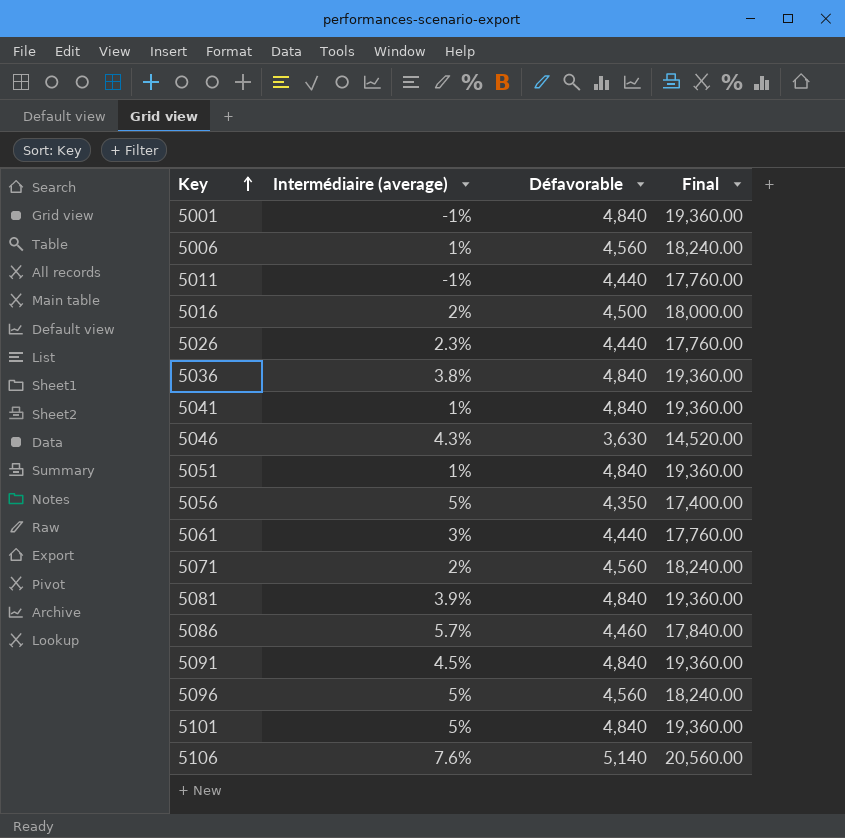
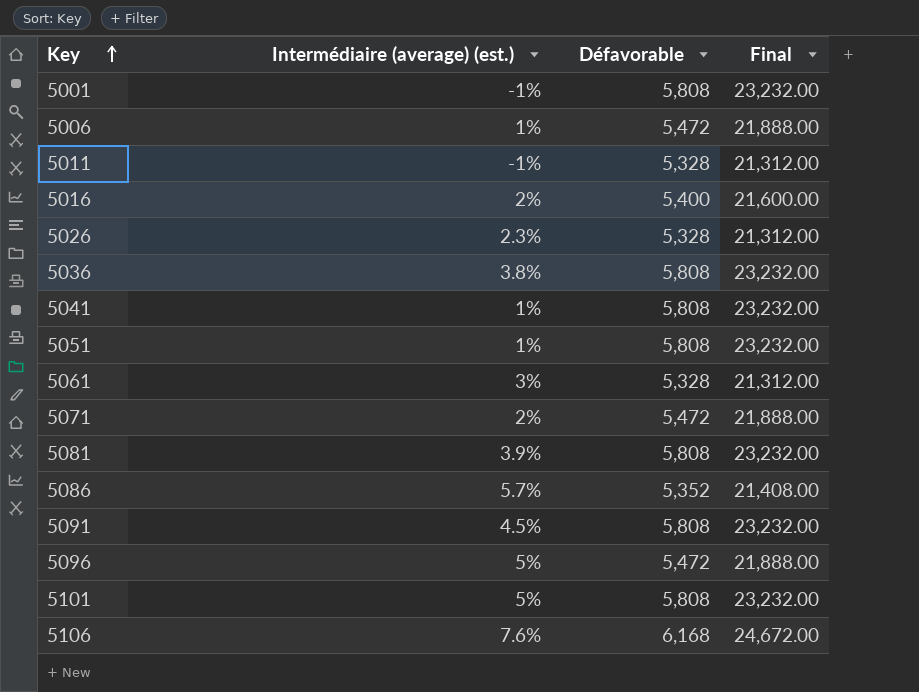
column name: Intermédiaire (average) -> Intermédiaire (average) (est.)
row 5046: 4.3% | 3,630 | 14,520.00 -> none
row 5056: 5% | 4,350 | 17,400.00 -> none
5001 | Défavorable: 4,840 -> 5,808
5001 | Final: 19,360.00 -> 23,232.00
5006 | Défavorable: 4,560 -> 5,472
5006 | Final: 18,240.00 -> 21,888.00
5011 | Défavorable: 4,440 -> 5,328
5011 | Final: 17,760.00 -> 21,312.00
5016 | Défavorable: 4,500 -> 5,400
5016 | Final: 18,000.00 -> 21,600.00
5026 | Défavorable: 4,440 -> 5,328
5026 | Final: 17,760.00 -> 21,312.00
5036 | Défavorable: 4,840 -> 5,808
5036 | Final: 19,360.00 -> 23,232.00
5041 | Défavorable: 4,840 -> 5,808
5041 | Final: 19,360.00 -> 23,232.00
5051 | Défavorable: 4,840 -> 5,808
5051 | Final: 19,360.00 -> 23,232.00
5061 | Défavorable: 4,440 -> 5,328
5061 | Final: 17,760.00 -> 21,312.00
5071 | Défavorable: 4,560 -> 5,472
5071 | Final: 18,240.00 -> 21,888.00
5081 | Défavorable: 4,840 -> 5,808
5081 | Final: 19,360.00 -> 23,232.00
5086 | Défavorable: 4,460 -> 5,352
5086 | Final: 17,840.00 -> 21,408.00
5091 | Défavorable: 4,840 -> 5,808
5091 | Final: 19,360.00 -> 23,232.00
5096 | Défavorable: 4,560 -> 5,472
5096 | Final: 18,240.00 -> 21,888.00
5101 | Défavorable: 4,840 -> 5,808
5101 | Final: 19,360.00 -> 23,232.00
5106 | Défavorable: 5,140 -> 6,168
5106 | Final: 20,560.00 -> 24,672.00

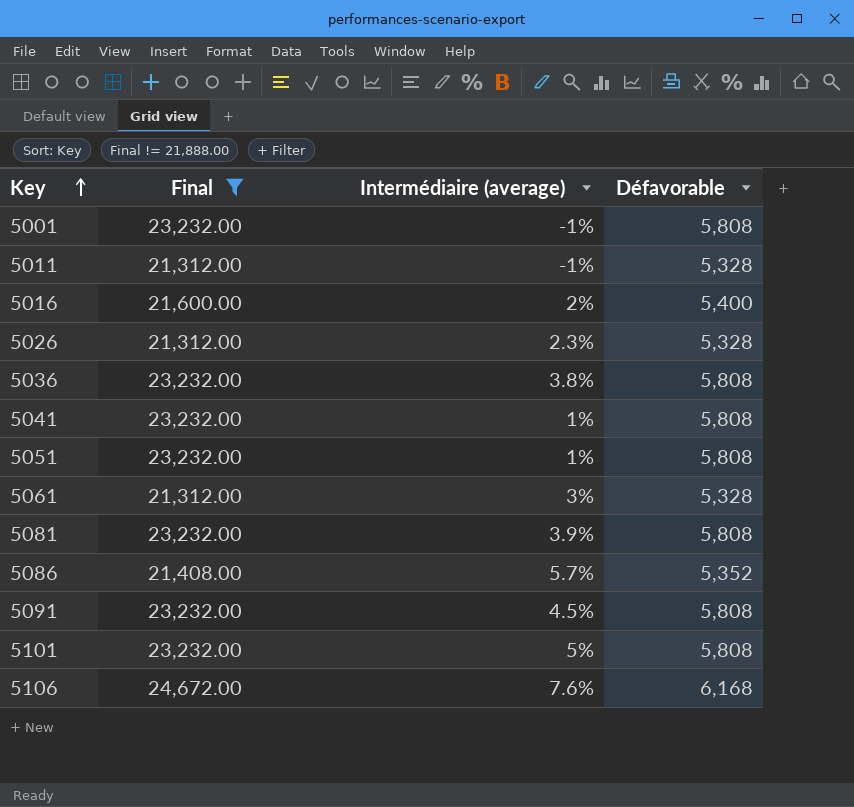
filter: none -> Final != 21,888.00
column Final | position: 4 -> 2
column name: Intermédiaire (average) (est.) -> Intermédiaire (average)

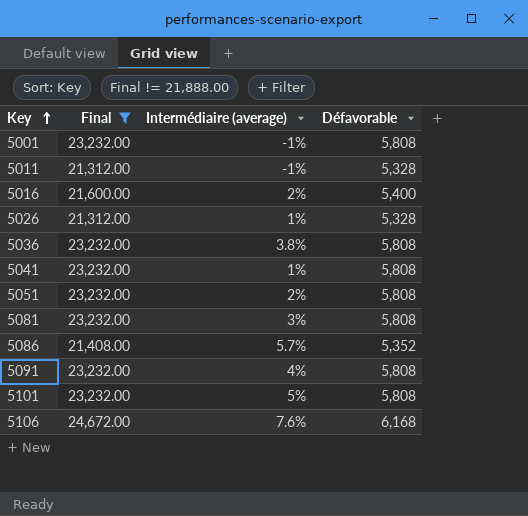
row 5061: 21,312.00 | 3% | 5,328 -> none
5026 | Intermédiaire (average): 2.3% -> 1%
5051 | Intermédiaire (average): 1% -> 2%
5081 | Intermédiaire (average): 3.9% -> 3%
5091 | Intermédiaire (average): 4.5% -> 4%

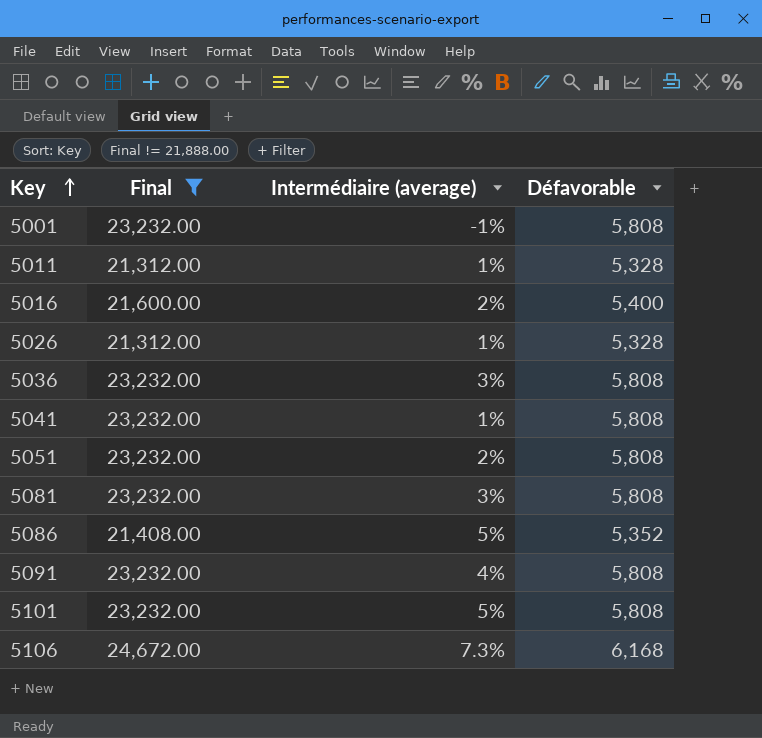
5011 | Intermédiaire (average): -1% -> 1%
5036 | Intermédiaire (average): 3.8% -> 3%
5086 | Intermédiaire (average): 5.7% -> 5%
5106 | Intermédiaire (average): 7.6% -> 7.3%

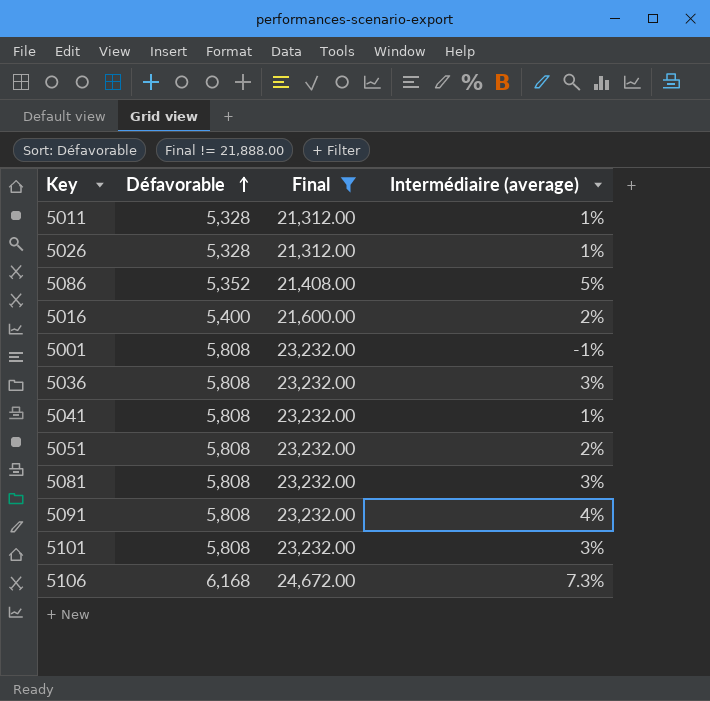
row order: Key ascending -> Défavorable ascending
column Défavorable | position: 4 -> 2
5101 | Intermédiaire (average): 5% -> 3%

